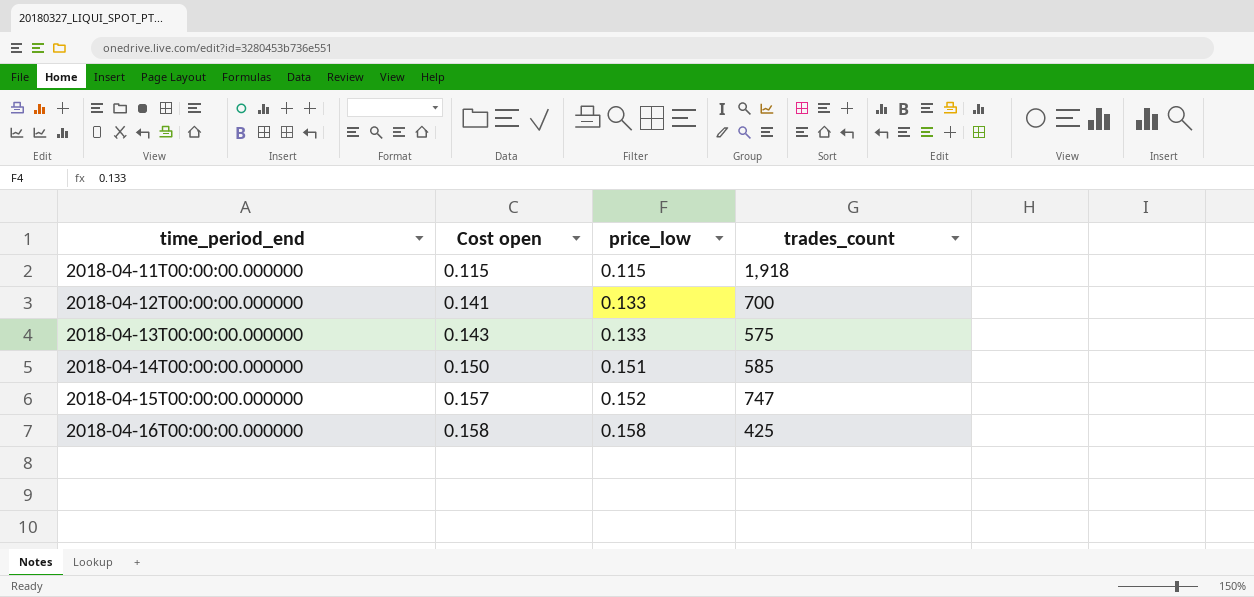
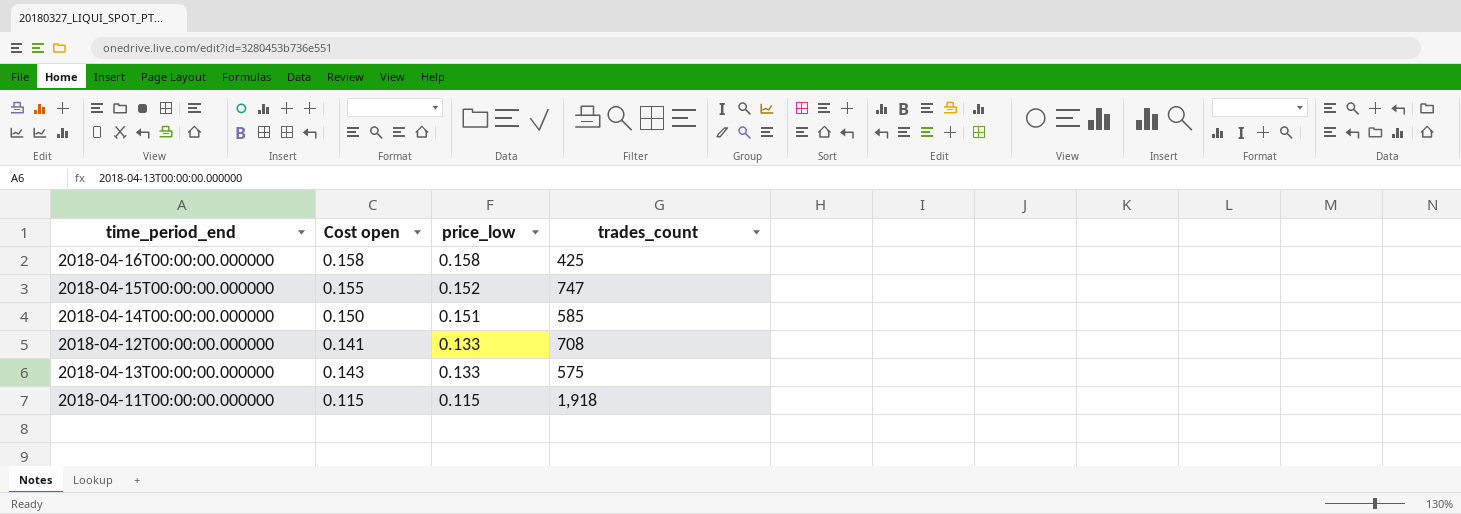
row order: time_period_end ascending -> price_low descending
2018-04-15T00:00:00.000000 | Cost open: 0.157 -> 0.155
2018-04-12T00:00:00.000000 | trades_count: 700 -> 708

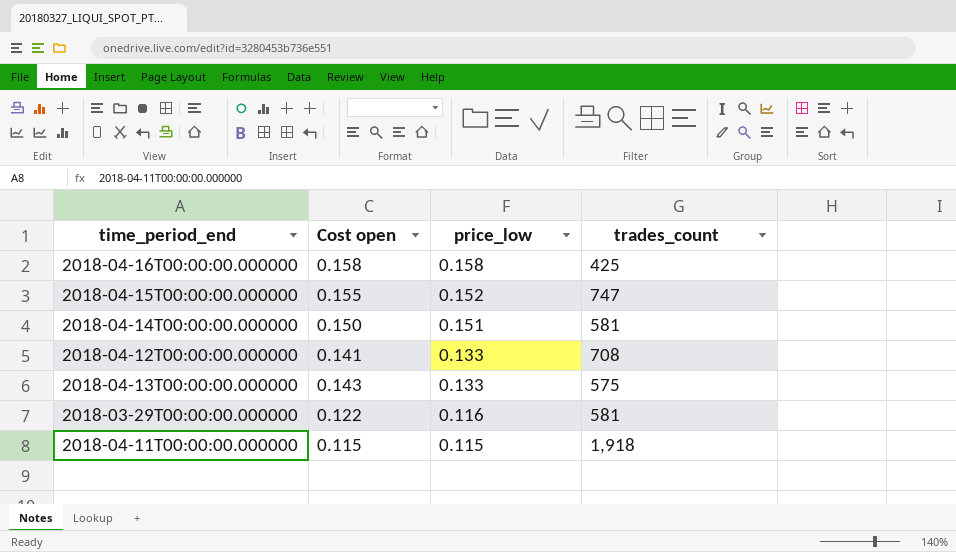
2018-04-14T00:00:00.000000 | trades_count: 585 -> 581
row 2018-03-29T00:00:00.000000: none -> 0.122 | 0.116 | 581

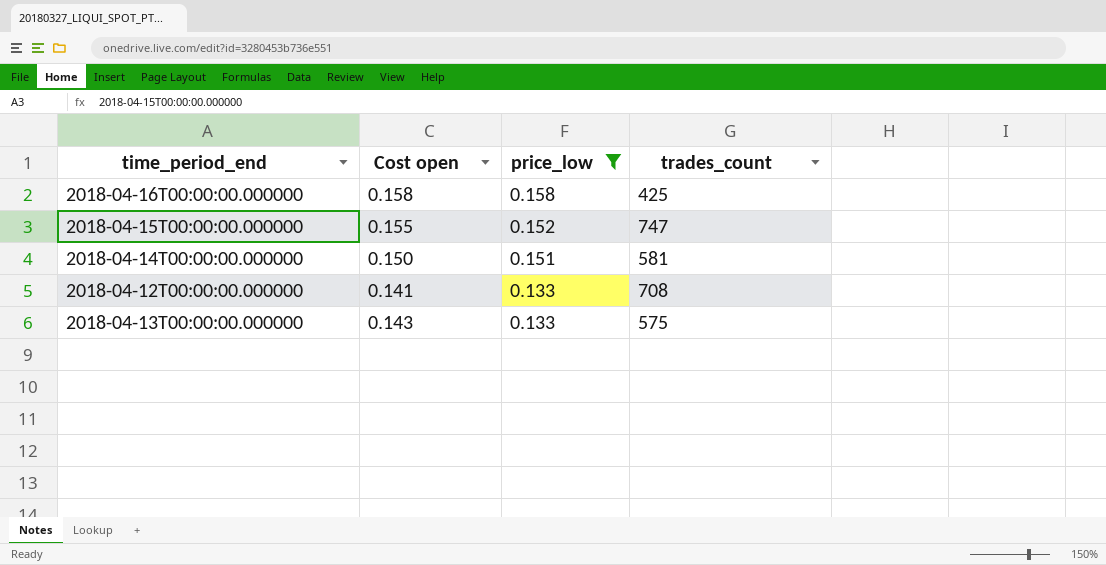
filter: none -> price_low >= 0.133

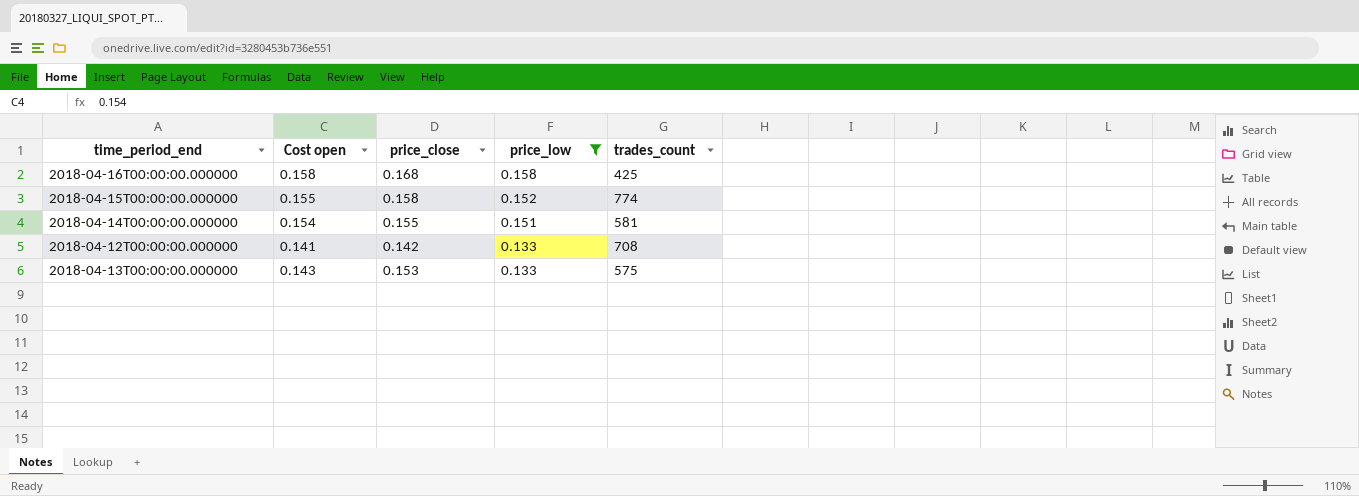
column price_close | position: none -> 3
2018-04-15T00:00:00.000000 | trades_count: 747 -> 774
2018-04-14T00:00:00.000000 | Cost open: 0.150 -> 0.154

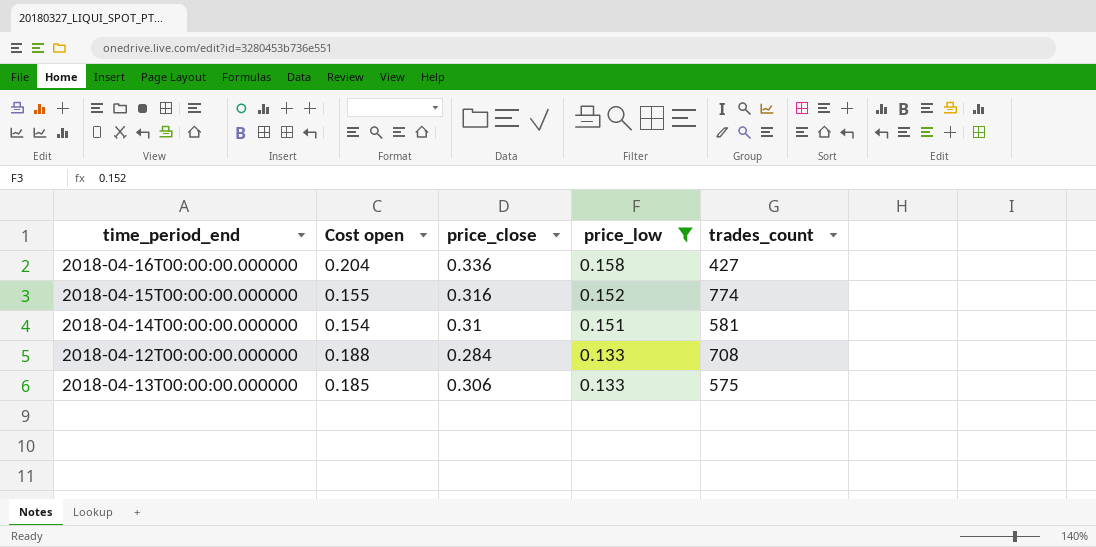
2018-04-16T00:00:00.000000 | Cost open: 0.158 -> 0.204
2018-04-16T00:00:00.000000 | price_close: 0.168 -> 0.336
2018-04-16T00:00:00.000000 | trades_count: 425 -> 427
2018-04-15T00:00:00.000000 | price_close: 0.158 -> 0.316
2018-04-14T00:00:00.000000 | price_close: 0.155 -> 0.31
2018-04-12T00:00:00.000000 | Cost open: 0.141 -> 0.188
2018-04-12T00:00:00.000000 | price_close: 0.142 -> 0.284
2018-04-13T00:00:00.000000 | Cost open: 0.143 -> 0.185
2018-04-13T00:00:00.000000 | price_close: 0.153 -> 0.306

